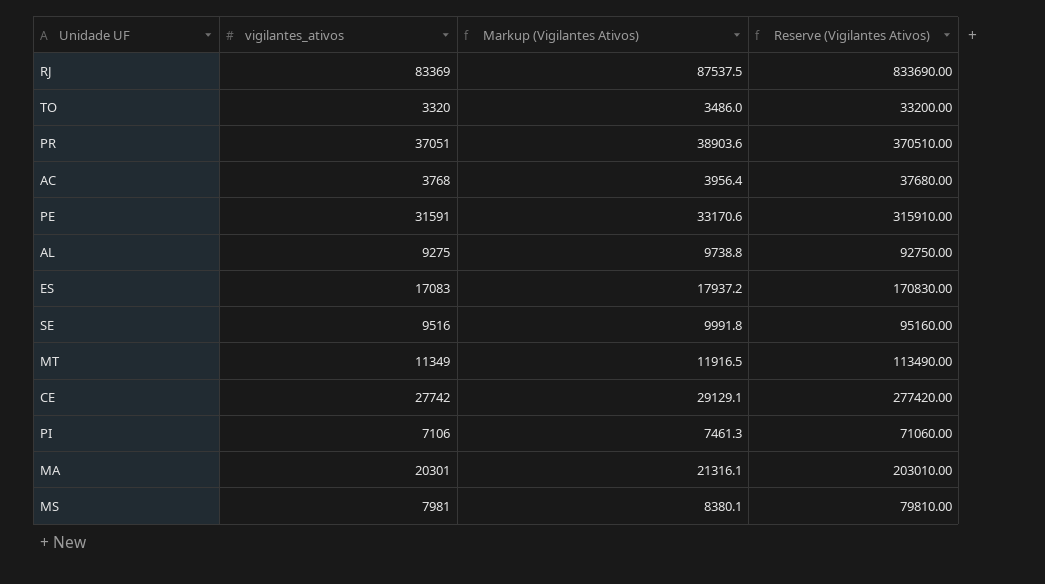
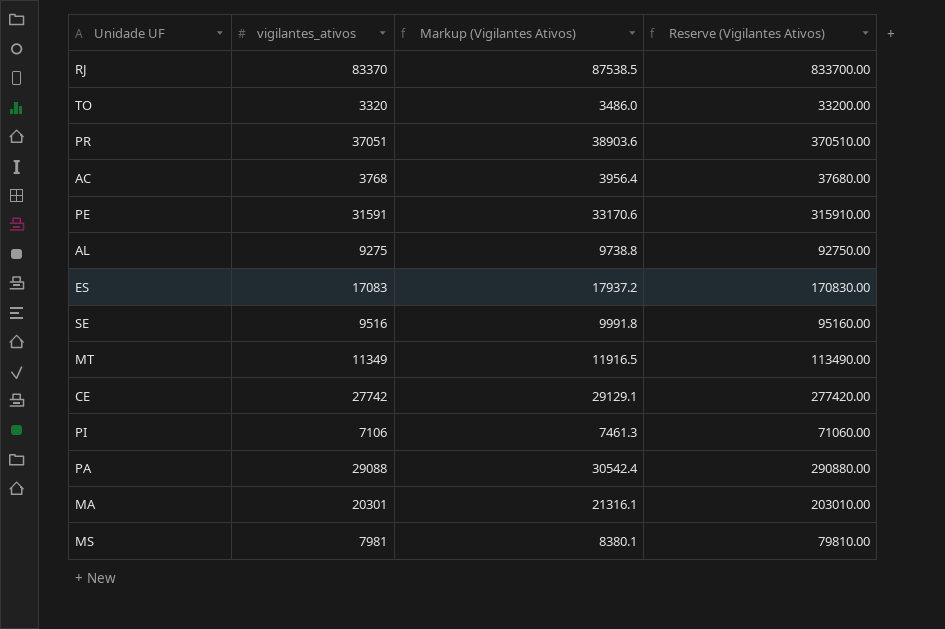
RJ | vigilantes_ativos: 83369 -> 83370
RJ | Markup (Vigilantes Ativos): 87537.5 -> 87538.5
RJ | Reserve (Vigilantes Ativos): 833690.00 -> 833700.00
row PA: none -> 29088 | 30542.4 | 290880.00

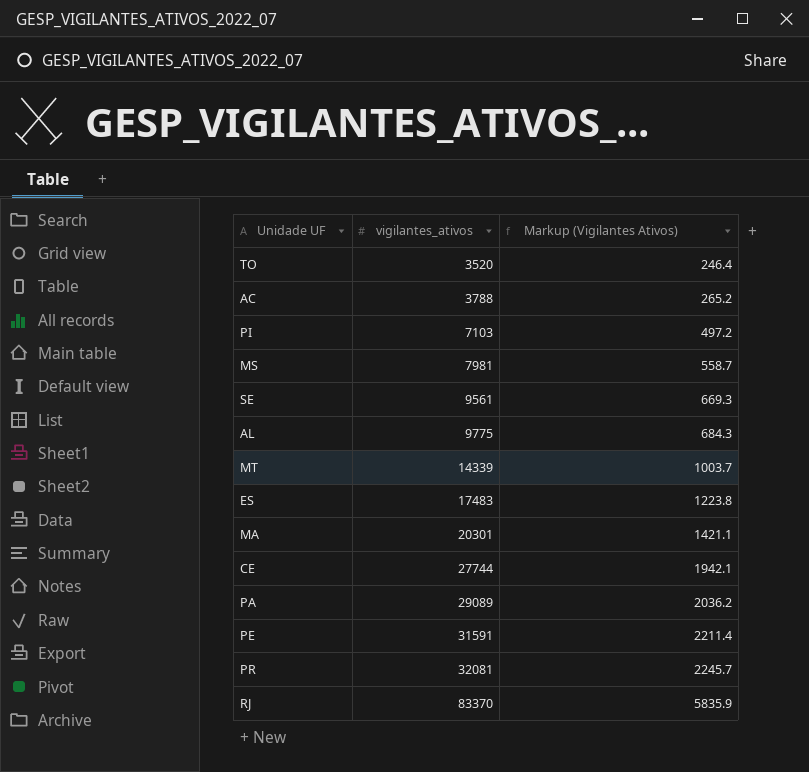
row order: none -> vigilantes_ativos ascending
column Reserve (Vigilantes Ativos) | formula: [vigilantes_ativos] * 10 -> none
column Markup (Vigilantes Ativos) | formula: [vigilantes_ativos] * 1.05 -> [vigilantes_ativos] * 0.07
TO | vigilantes_ativos: 3320 -> 3520
AC | vigilantes_ativos: 3768 -> 3788
PI | vigilantes_ativos: 7106 -> 7103
SE | vigilantes_ativos: 9516 -> 9561
AL | vigilantes_ativos: 9275 -> 9775
MT | vigilantes_ativos: 11349 -> 14339
ES | vigilantes_ativos: 17083 -> 17483
CE | vigilantes_ativos: 27742 -> 27744
PA | vigilantes_ativos: 29088 -> 29089
PR | vigilantes_ativos: 37051 -> 32081

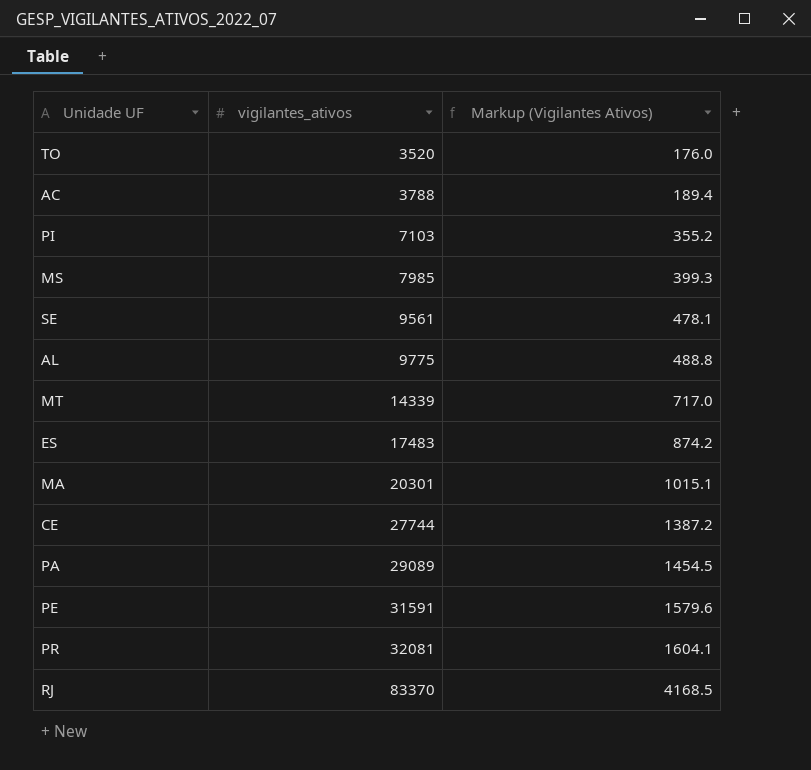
column Markup (Vigilantes Ativos) | formula: [vigilantes_ativos] * 0.07 -> [vigilantes_ativos] * 0.05
MS | vigilantes_ativos: 7981 -> 7985

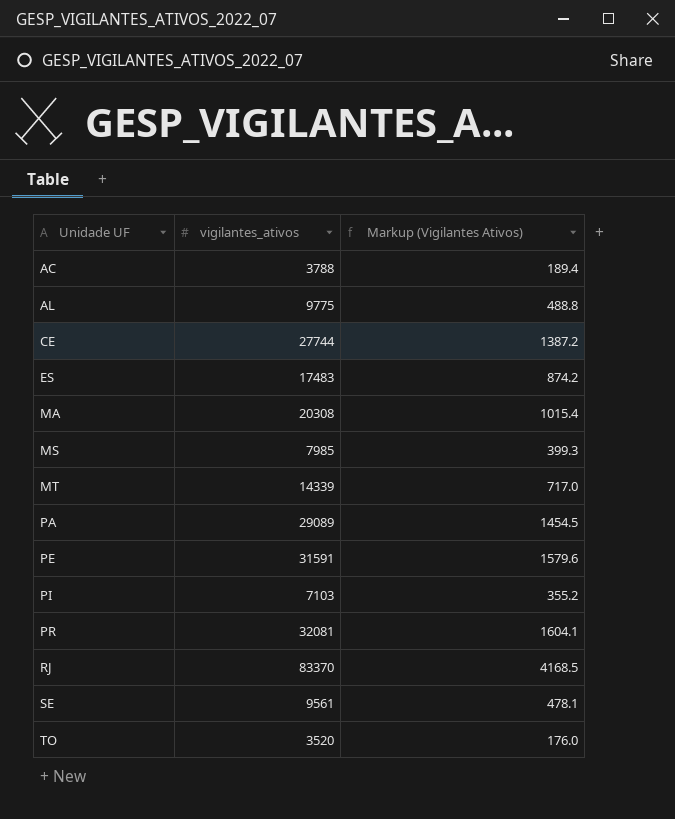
row order: vigilantes_ativos ascending -> Unidade UF ascending
MA | vigilantes_ativos: 20301 -> 20308
MA | Markup (Vigilantes Ativos): 1015.1 -> 1015.4

